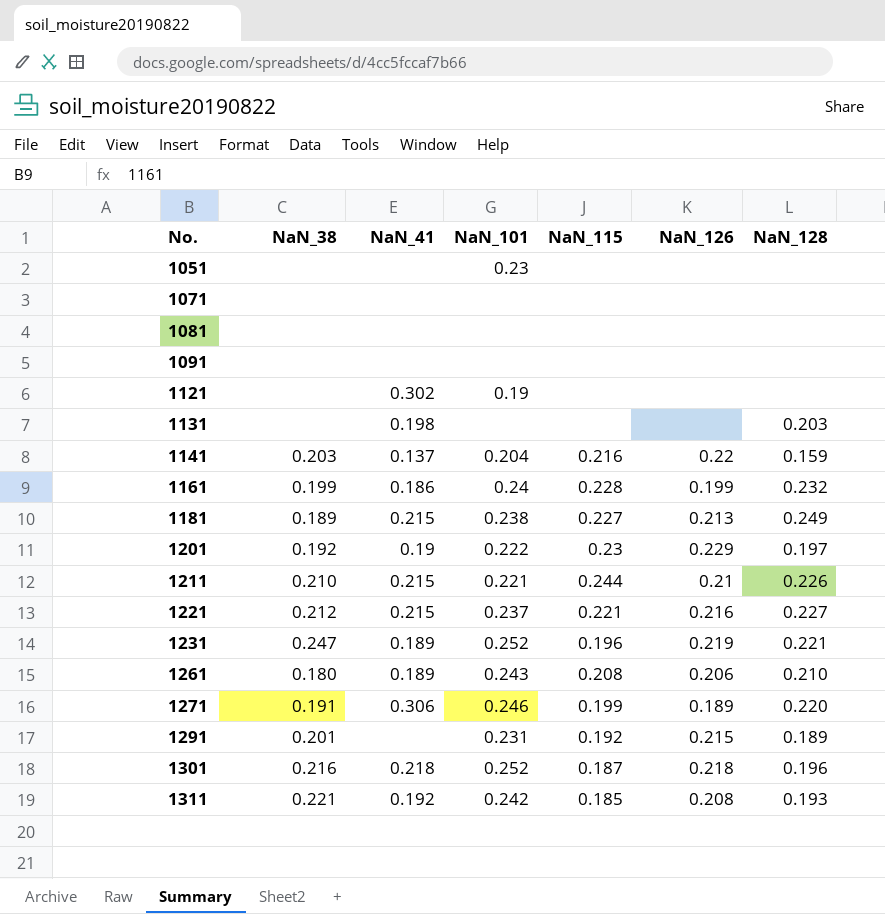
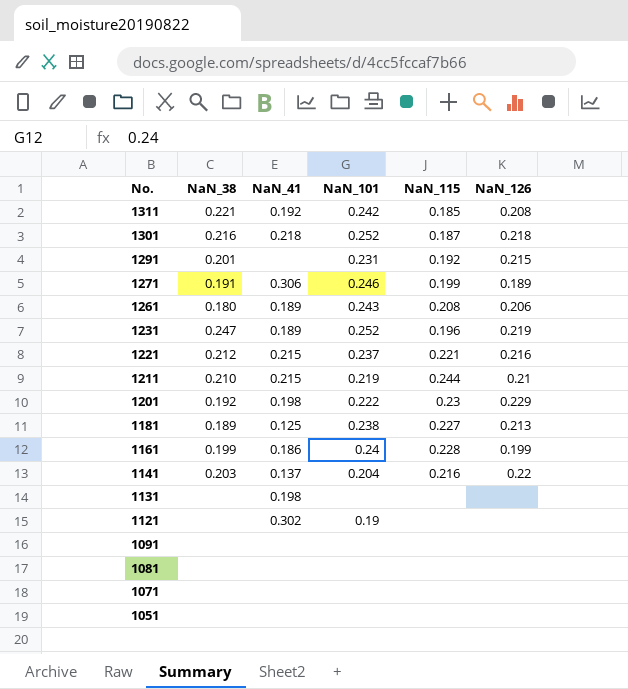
row order: No. ascending -> No. descending
column NaN_128 | position: 7 -> none
1211 | NaN_101: 0.221 -> 0.219
1201 | NaN_41: 0.19 -> 0.198
1181 | NaN_41: 0.215 -> 0.125
1051 | NaN_101: 0.23 -> none

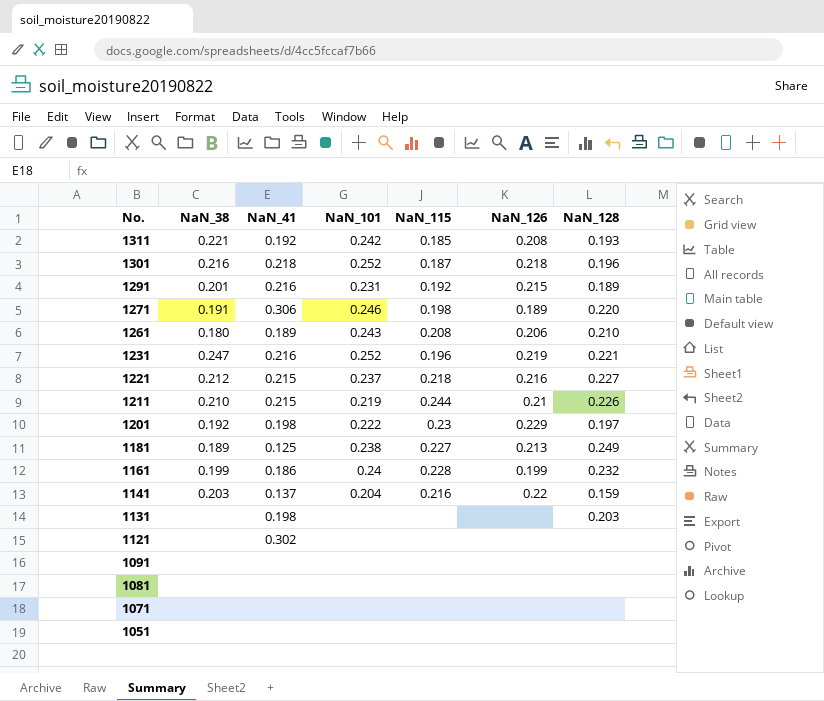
column NaN_128 | position: none -> 7
1291 | NaN_41: none -> 0.216
1271 | NaN_115: 0.199 -> 0.198
1231 | NaN_41: 0.189 -> 0.216
1221 | NaN_115: 0.221 -> 0.218
1121 | NaN_101: 0.19 -> none

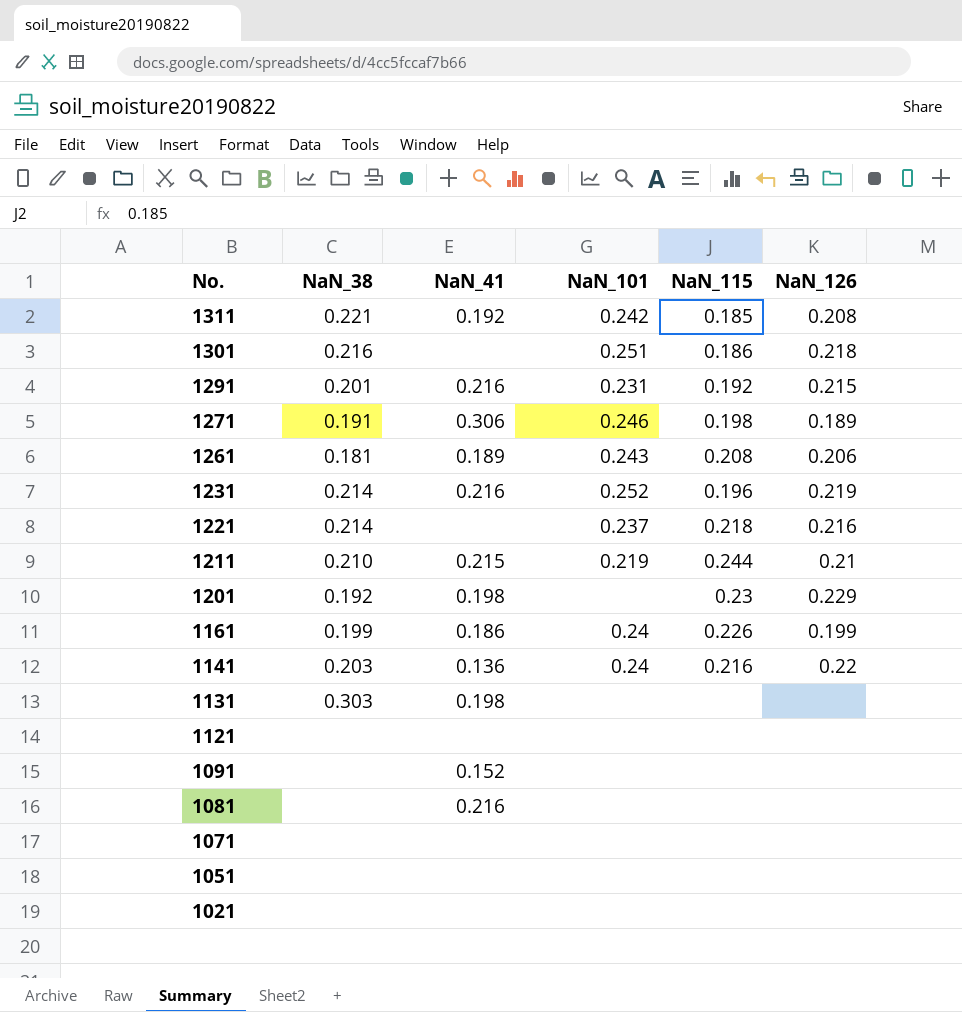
column NaN_128 | position: 7 -> none
row 1181: 0.189 | 0.125 | 0.238 | 0.227 | 0.213 | 0.249 -> none
1301 | NaN_41: 0.218 -> none
1301 | NaN_101: 0.252 -> 0.251
1301 | NaN_115: 0.187 -> 0.186
1261 | NaN_38: 0.180 -> 0.181
1231 | NaN_38: 0.247 -> 0.214
1221 | NaN_38: 0.212 -> 0.214
1221 | NaN_41: 0.215 -> none
1201 | NaN_101: 0.222 -> none
1161 | NaN_115: 0.228 -> 0.226
1141 | NaN_41: 0.137 -> 0.136
1141 | NaN_101: 0.204 -> 0.24
1131 | NaN_38: none -> 0.303
1121 | NaN_41: 0.302 -> none
1091 | NaN_41: none -> 0.152
1081 | NaN_41: none -> 0.216
row 1021: none -> none | none | none | none | none

